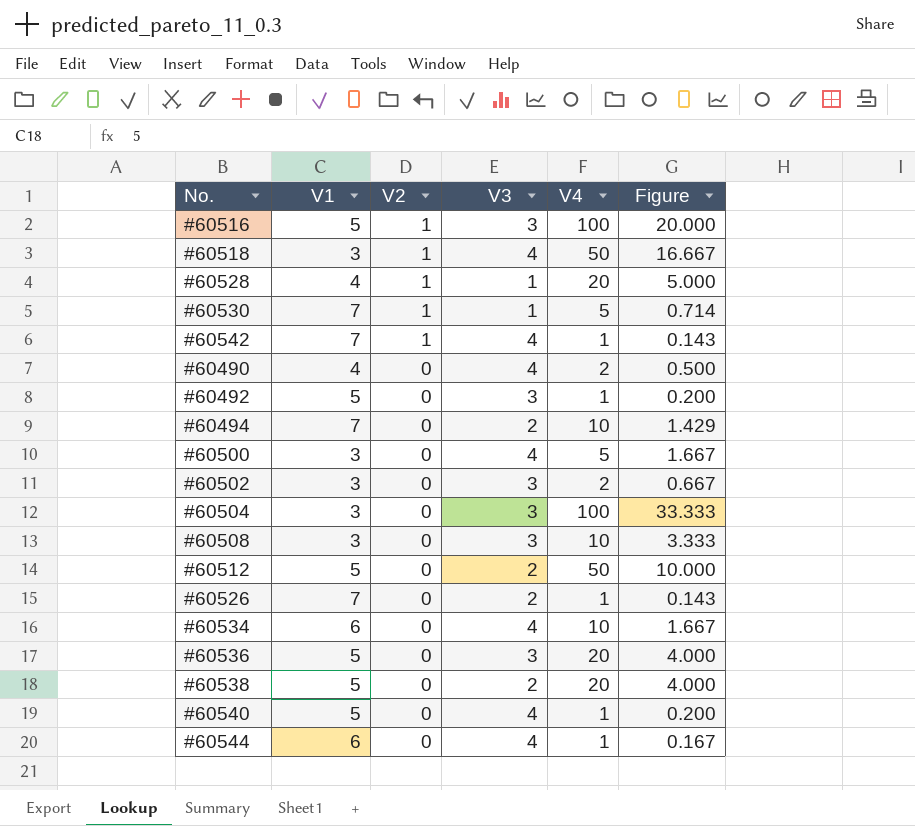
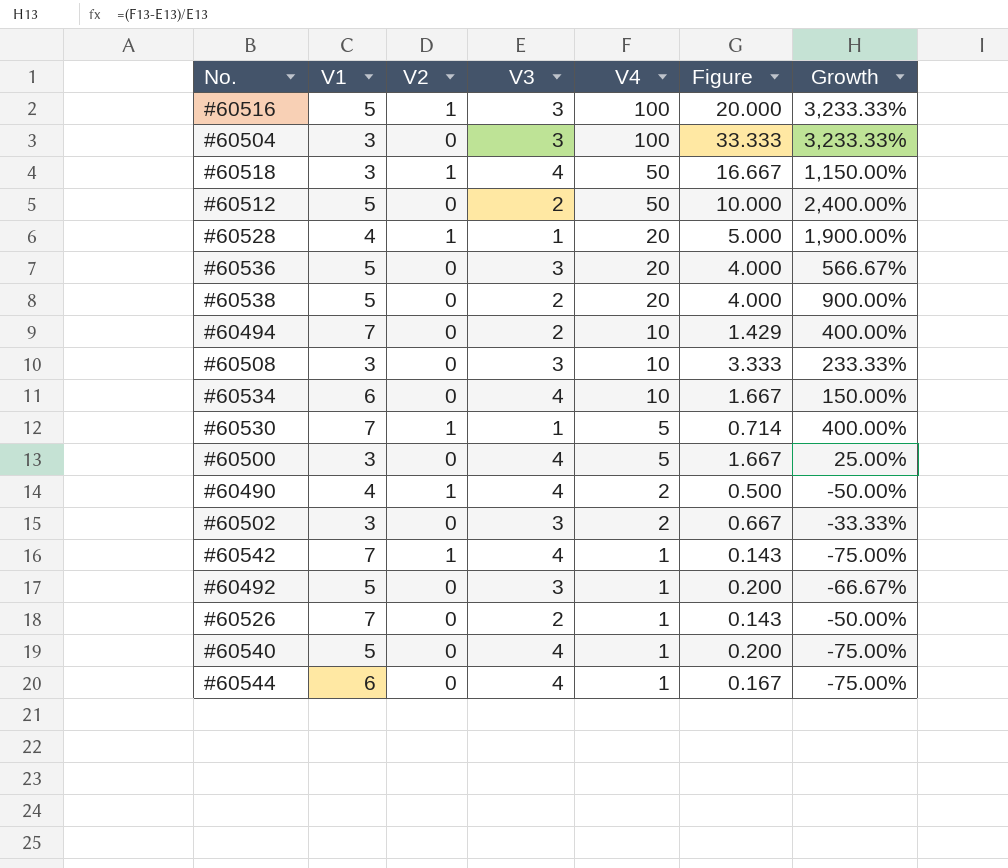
row order: V2 descending -> V4 descending
column Growth | formula: none -> ([V4] - [V3]) / [V3]
#60490 | V2: 0 -> 1

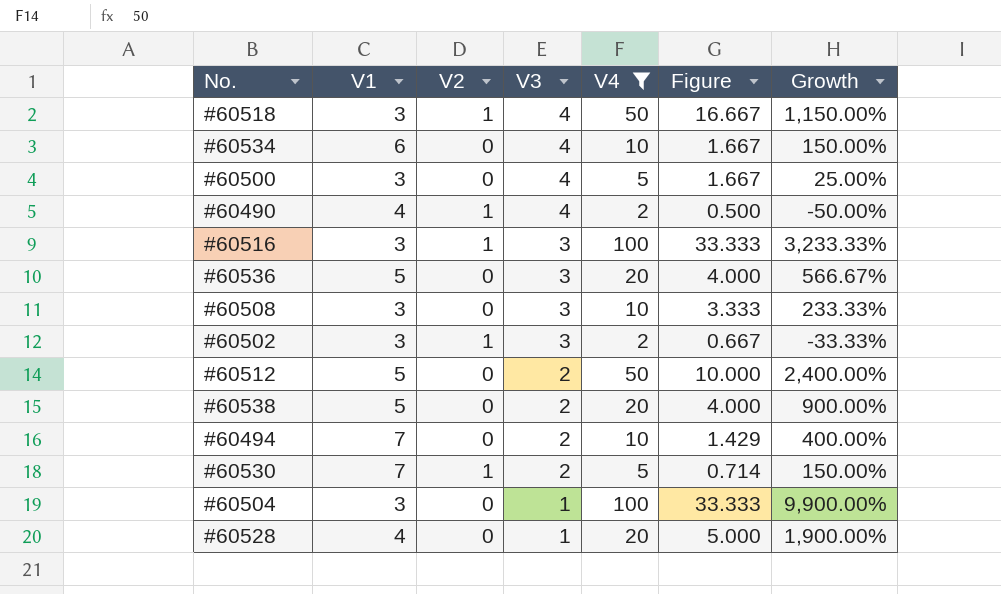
filter: none -> V4 != 1
row order: V4 descending -> V3 descending
#60516 | V1: 5 -> 3
#60516 | Figure: 20.000 -> 33.333
#60502 | V2: 0 -> 1
#60530 | V3: 1 -> 2
#60530 | Growth: 400.00% -> 150.00%
#60504 | V3: 3 -> 1
#60504 | Growth: 3,233.33% -> 9,900.00%
#60528 | V2: 1 -> 0

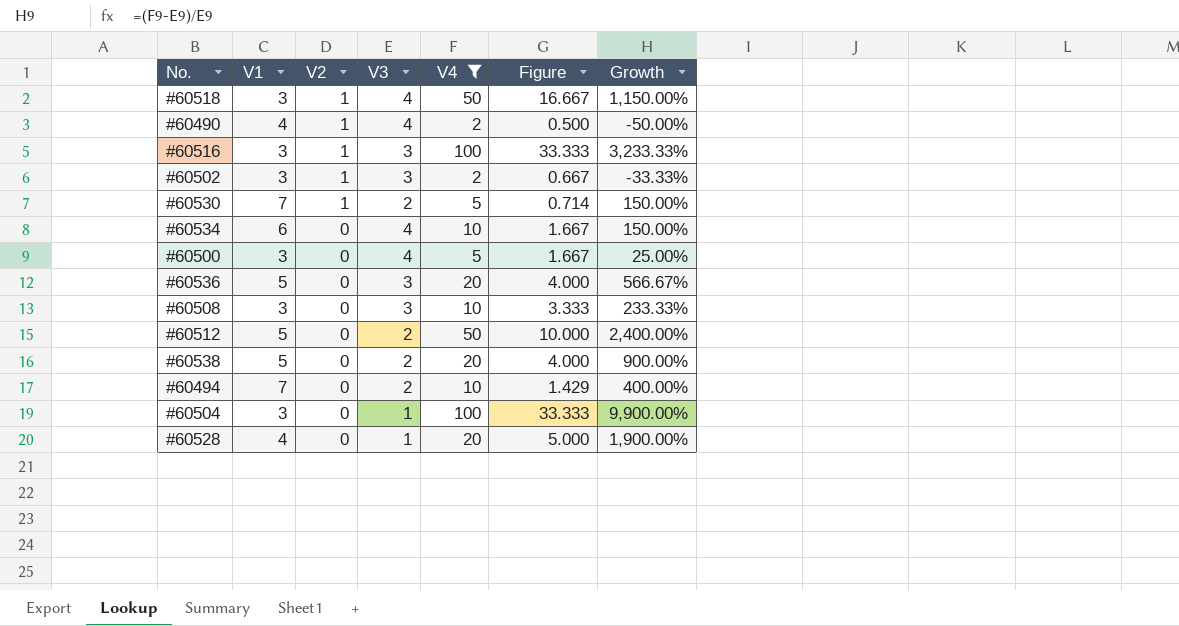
row order: V3 descending -> V2 descending

